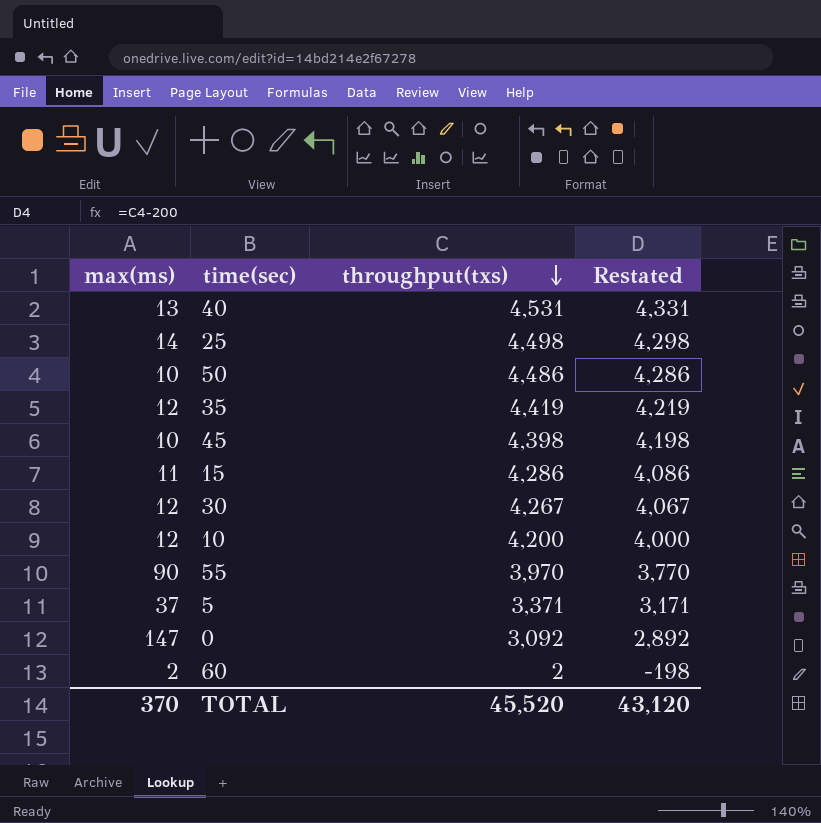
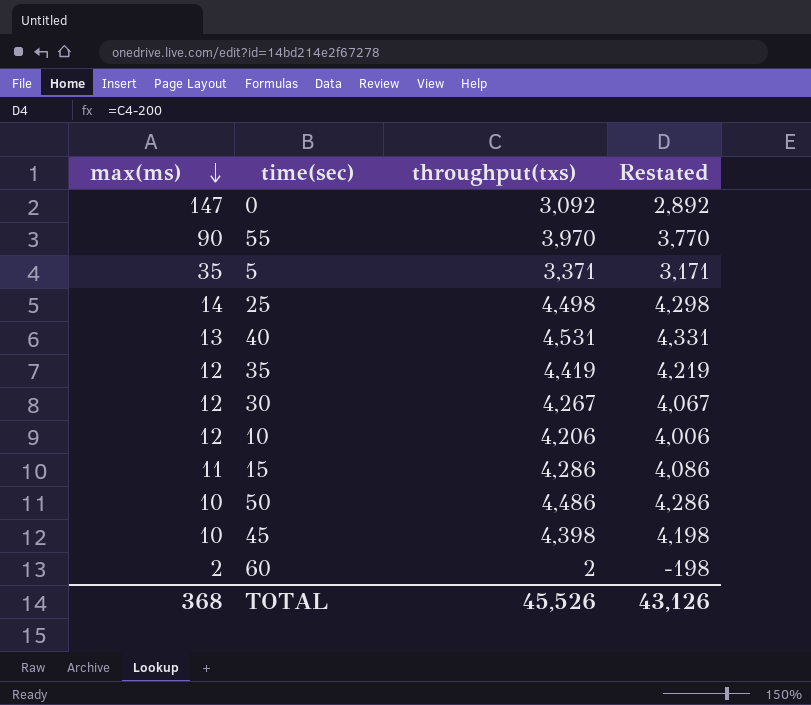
row order: throughput(txs) descending -> max(ms) descending
5 | max(ms): 37 -> 35
10 | throughput(txs): 4,200 -> 4,206
10 | Restated: 4,000 -> 4,006
TOTAL | max(ms): 370 -> 368
TOTAL | throughput(txs): 45,520 -> 45,526
TOTAL | Restated: 43,120 -> 43,126

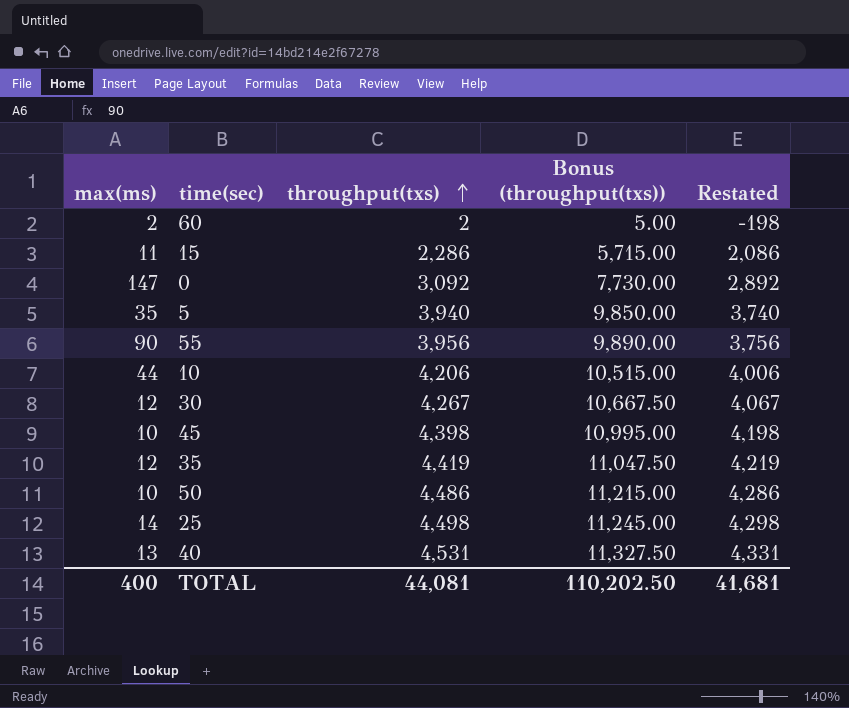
row order: max(ms) descending -> throughput(txs) ascending
column Bonus (throughput(txs)) | formula: none -> [throughput(txs)] * 2.5
15 | throughput(txs): 4,286 -> 2,286
15 | Restated: 4,086 -> 2,086
5 | throughput(txs): 3,371 -> 3,940
5 | Restated: 3,171 -> 3,740
55 | throughput(txs): 3,970 -> 3,956
55 | Restated: 3,770 -> 3,756
10 | max(ms): 12 -> 44
TOTAL | max(ms): 368 -> 400
TOTAL | throughput(txs): 45,526 -> 44,081
TOTAL | Restated: 43,126 -> 41,681

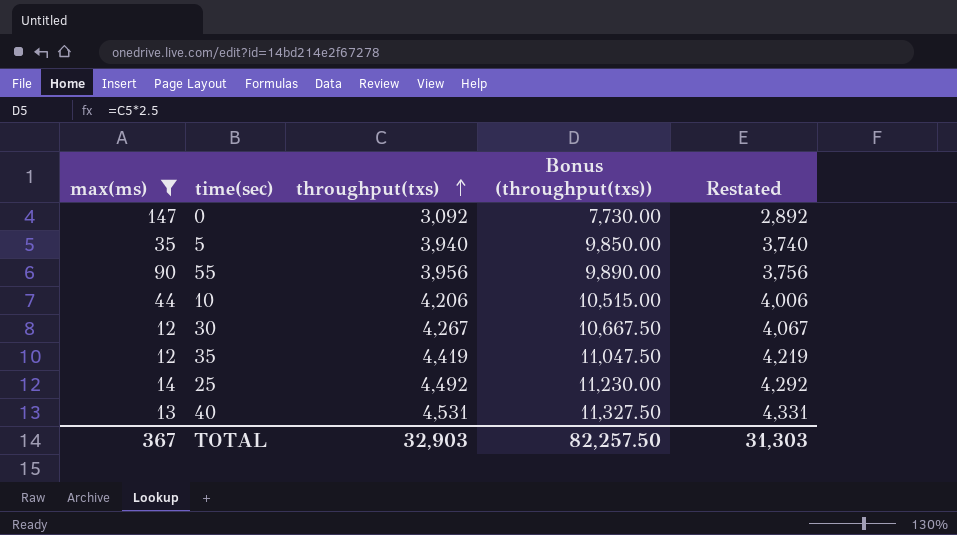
filter: none -> max(ms) >= 12
25 | throughput(txs): 4,498 -> 4,492
25 | Bonus (throughput(txs)): 11,245.00 -> 11,230.00
25 | Restated: 4,298 -> 4,292
TOTAL | max(ms): 400 -> 367
TOTAL | throughput(txs): 44,081 -> 32,903
TOTAL | Bonus (throughput(txs)): 110,202.50 -> 82,257.50
TOTAL | Restated: 41,681 -> 31,303

